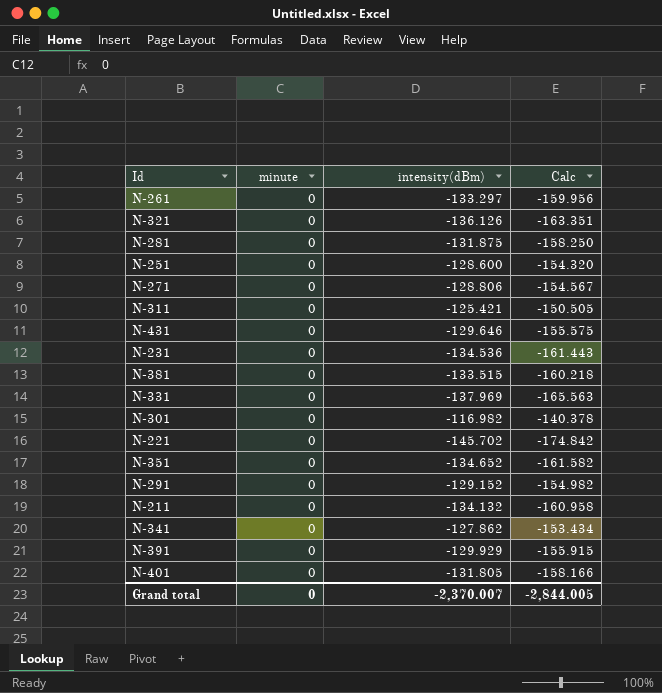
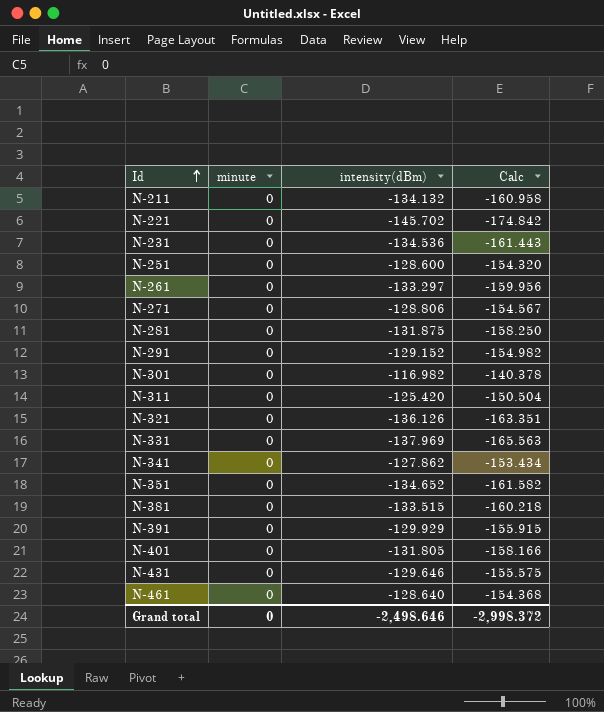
row order: none -> Id ascending
N-311 | intensity(dBm): -125.421 -> -125.420
N-311 | Calc: -150.505 -> -150.504
row N-461: none -> 0 | -128.640 | -154.368
Grand total | intensity(dBm): -2,370.007 -> -2,498.646
Grand total | Calc: -2,844.005 -> -2,998.372

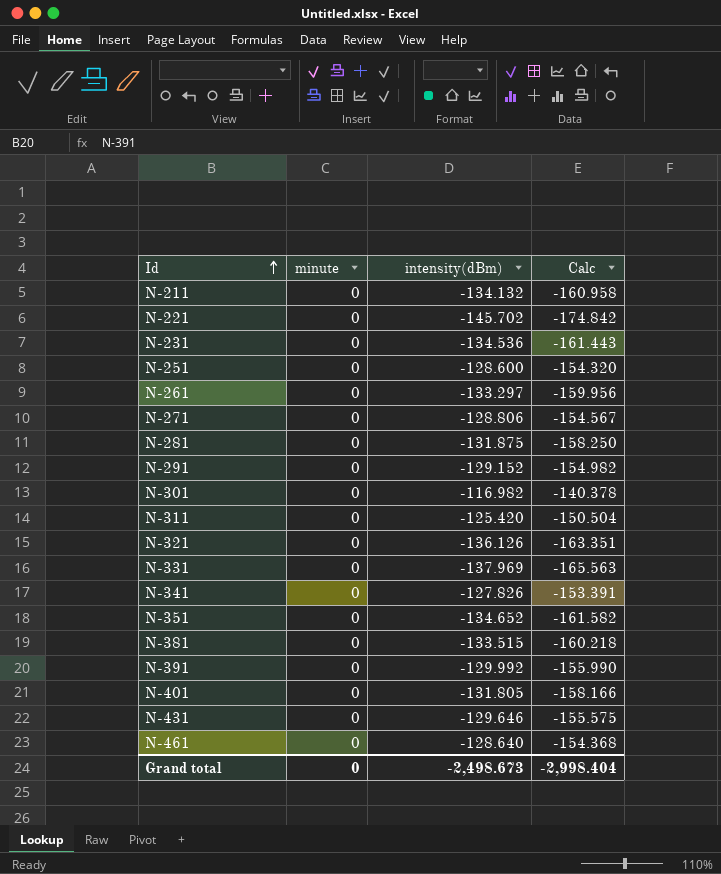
N-341 | intensity(dBm): -127.862 -> -127.826
N-341 | Calc: -153.434 -> -153.391
N-391 | intensity(dBm): -129.929 -> -129.992
N-391 | Calc: -155.915 -> -155.990
Grand total | intensity(dBm): -2,498.646 -> -2,498.673
Grand total | Calc: -2,998.372 -> -2,998.404

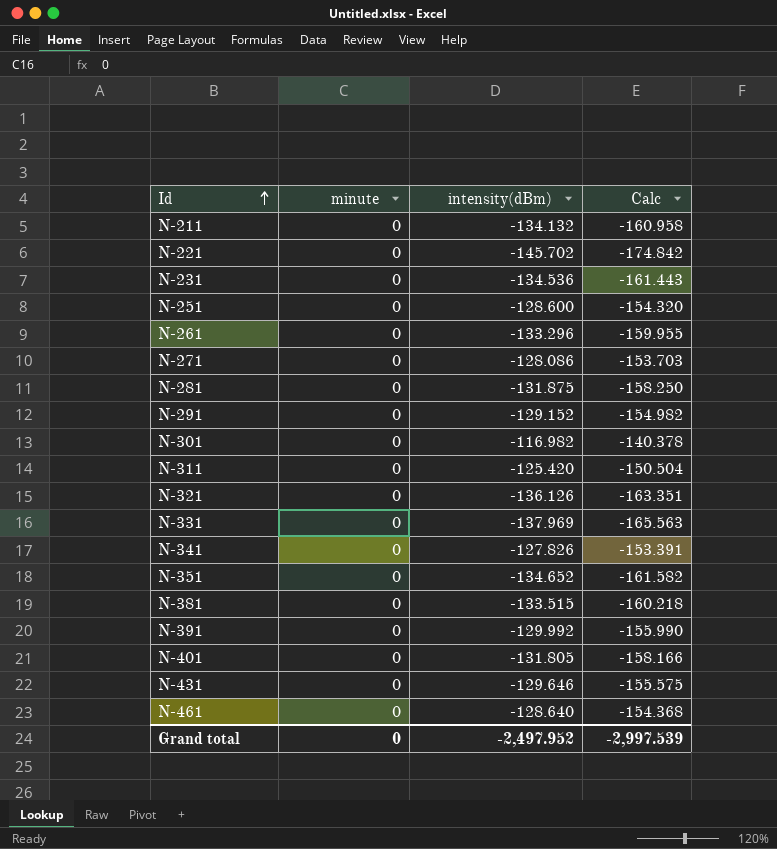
N-261 | intensity(dBm): -133.297 -> -133.296
N-261 | Calc: -159.956 -> -159.955
N-271 | intensity(dBm): -128.806 -> -128.086
N-271 | Calc: -154.567 -> -153.703
Grand total | intensity(dBm): -2,498.673 -> -2,497.952
Grand total | Calc: -2,998.404 -> -2,997.539

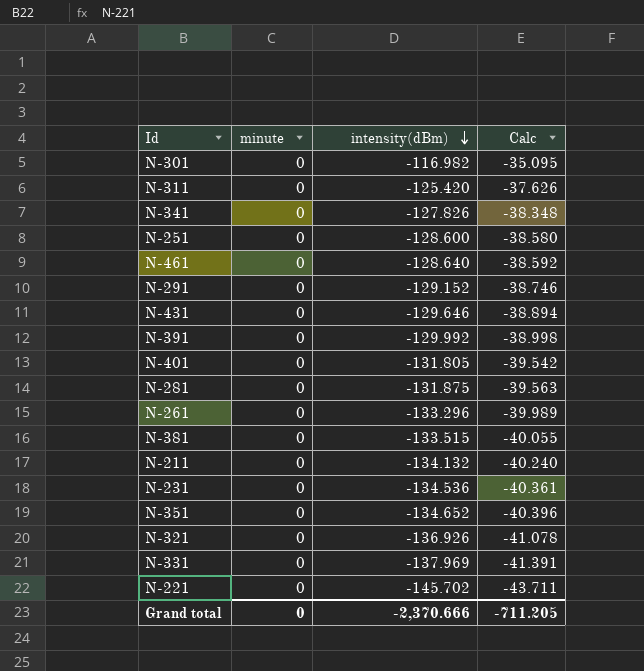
row order: Id ascending -> intensity(dBm) descending
column Calc | formula: [intensity(dBm)] * 1.2 -> [intensity(dBm)] * 0.3
row N-271: 0 | -128.086 | -153.703 -> none
N-321 | intensity(dBm): -136.126 -> -136.926
Grand total | intensity(dBm): -2,497.952 -> -2,370.666
Grand total | Calc: -2,997.539 -> -711.205

